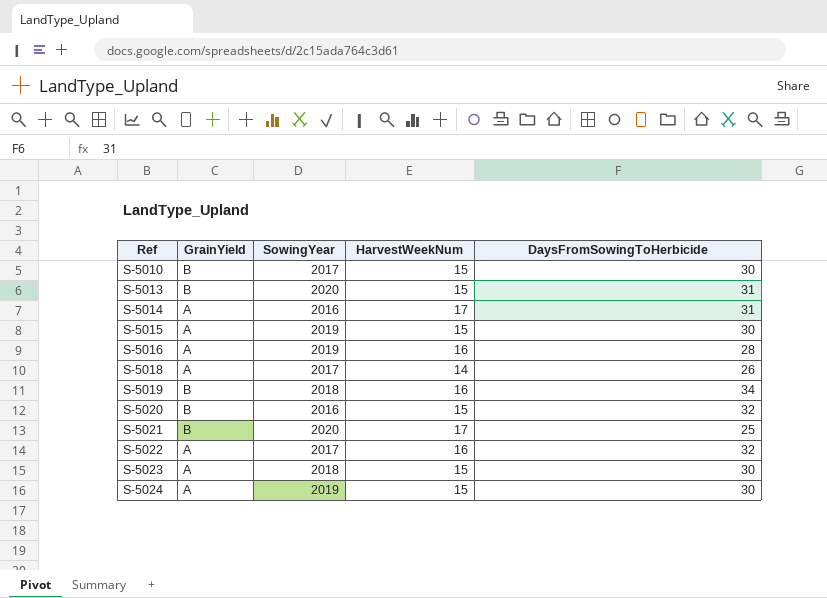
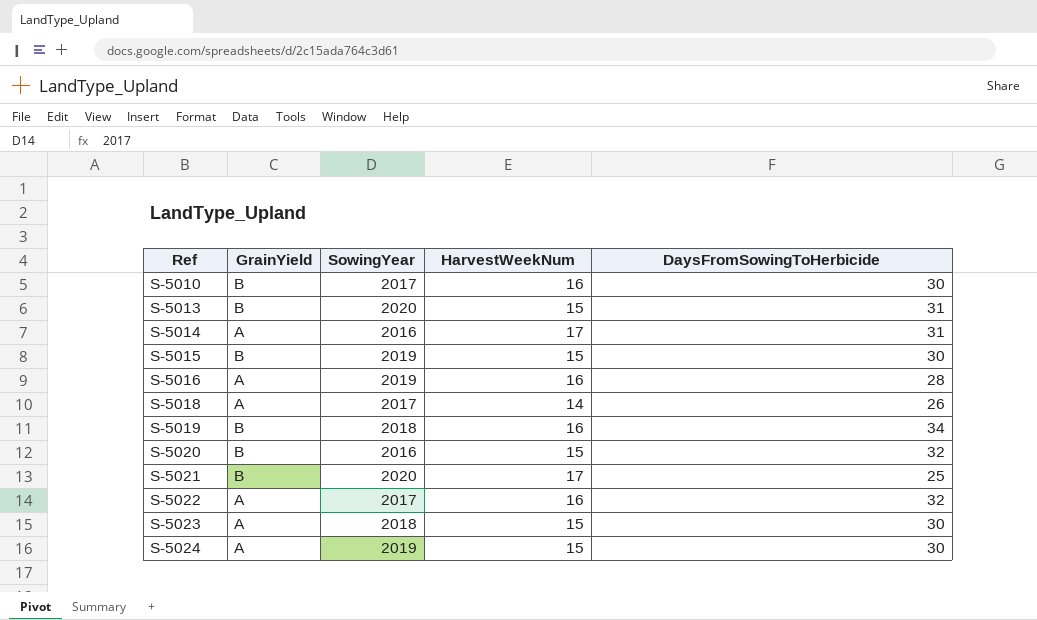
S-5010 | HarvestWeekNum: 15 -> 16
S-5015 | GrainYield: A -> B

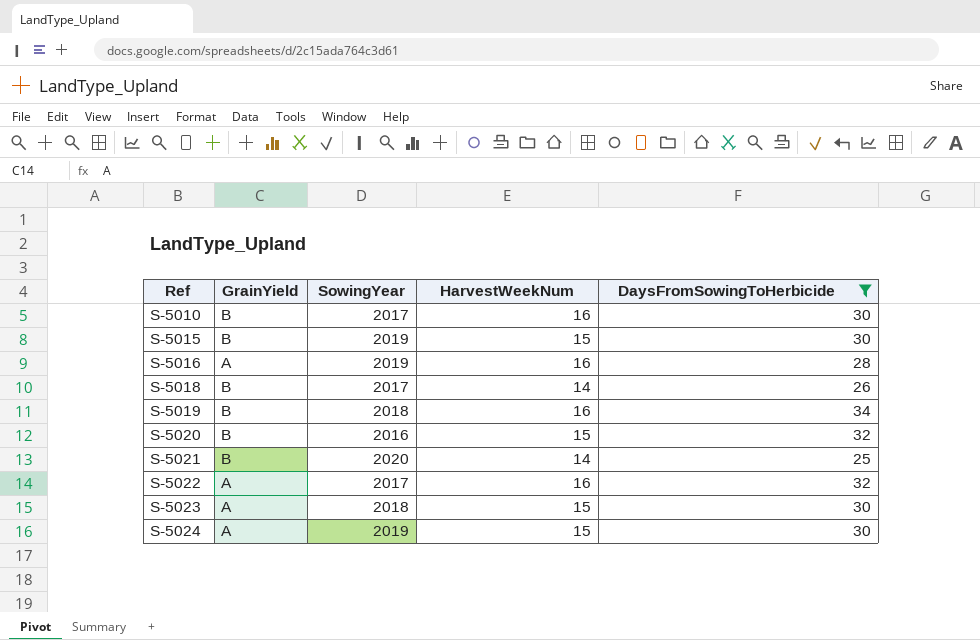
filter: none -> DaysFromSowingToHerbicide != 31
S-5018 | GrainYield: A -> B
S-5021 | HarvestWeekNum: 17 -> 14

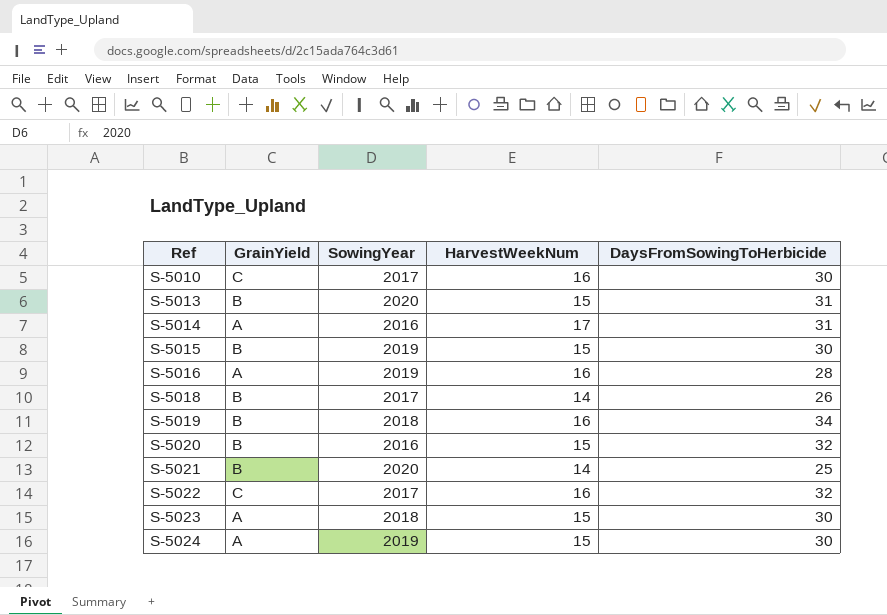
filter: DaysFromSowingToHerbicide != 31 -> none
S-5010 | GrainYield: B -> C
S-5022 | GrainYield: A -> C

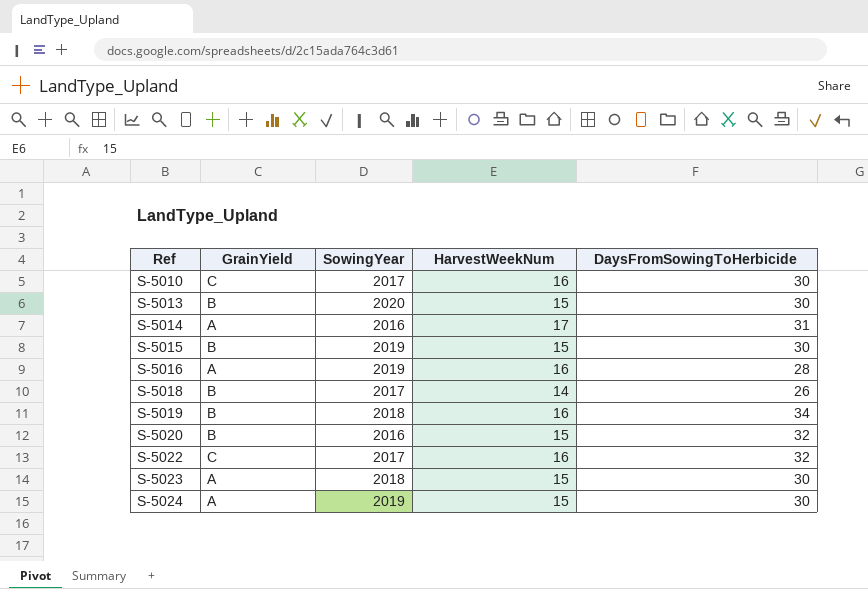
row S-5021: B | 2020 | 14 | 25 -> none
S-5013 | DaysFromSowingToHerbicide: 31 -> 30

